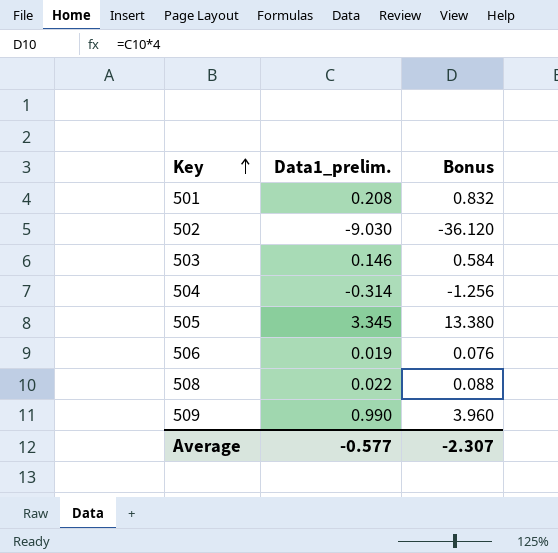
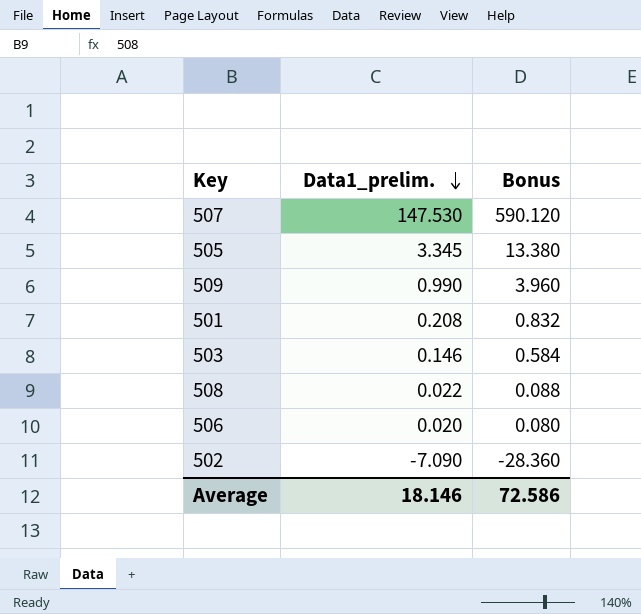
row order: Key ascending -> Data1_prelim. descending
row 504: -0.314 | -1.256 -> none
row 507: none -> 147.530 | 590.120
506 | Data1_prelim.: 0.019 -> 0.020
506 | Bonus: 0.076 -> 0.080
502 | Data1_prelim.: -9.030 -> -7.090
502 | Bonus: -36.120 -> -28.360
Average | Data1_prelim.: -0.577 -> 18.146
Average | Bonus: -2.307 -> 72.586

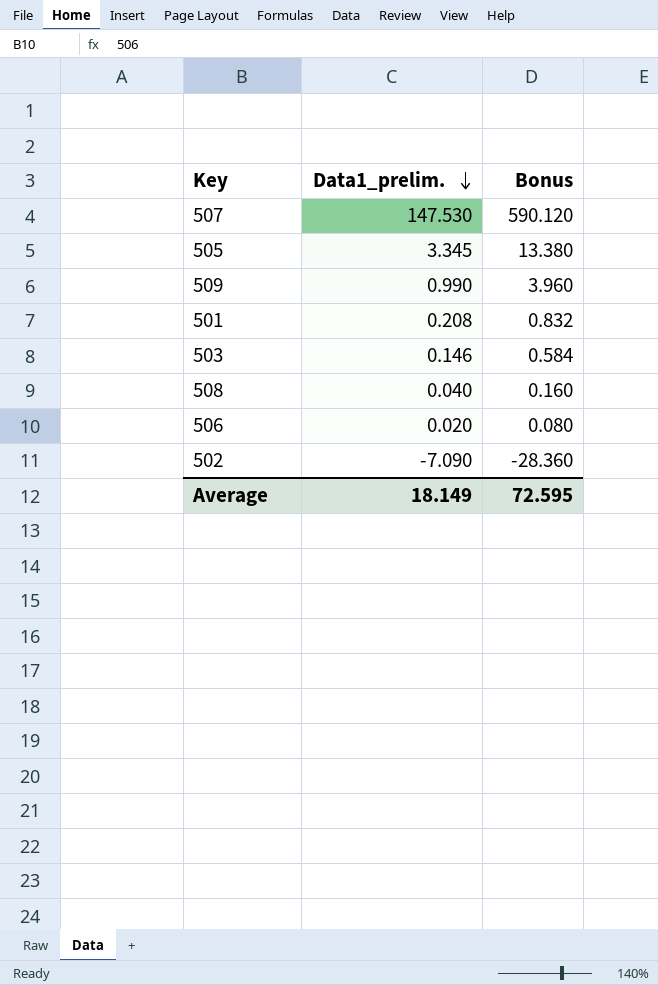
508 | Data1_prelim.: 0.022 -> 0.040
508 | Bonus: 0.088 -> 0.160
Average | Data1_prelim.: 18.146 -> 18.149
Average | Bonus: 72.586 -> 72.595

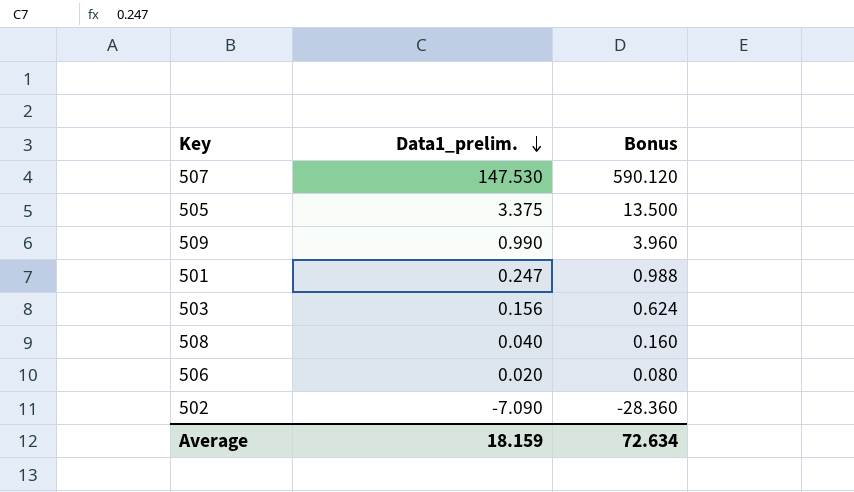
505 | Data1_prelim.: 3.345 -> 3.375
505 | Bonus: 13.380 -> 13.500
501 | Data1_prelim.: 0.208 -> 0.247
501 | Bonus: 0.832 -> 0.988
503 | Data1_prelim.: 0.146 -> 0.156
503 | Bonus: 0.584 -> 0.624
Average | Data1_prelim.: 18.149 -> 18.159
Average | Bonus: 72.595 -> 72.634

